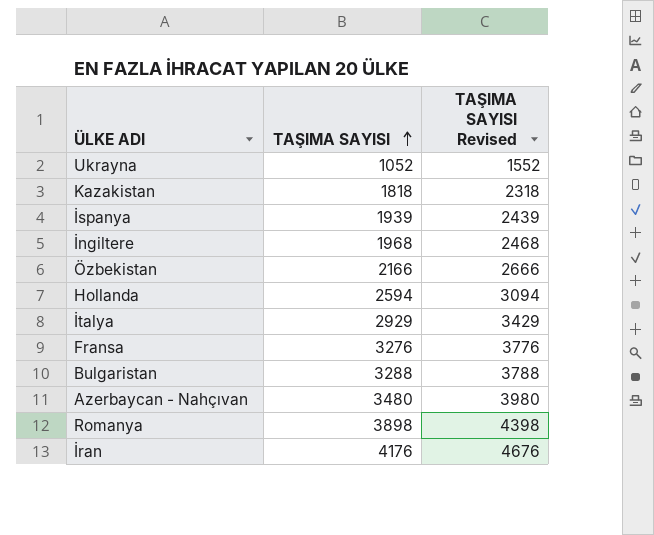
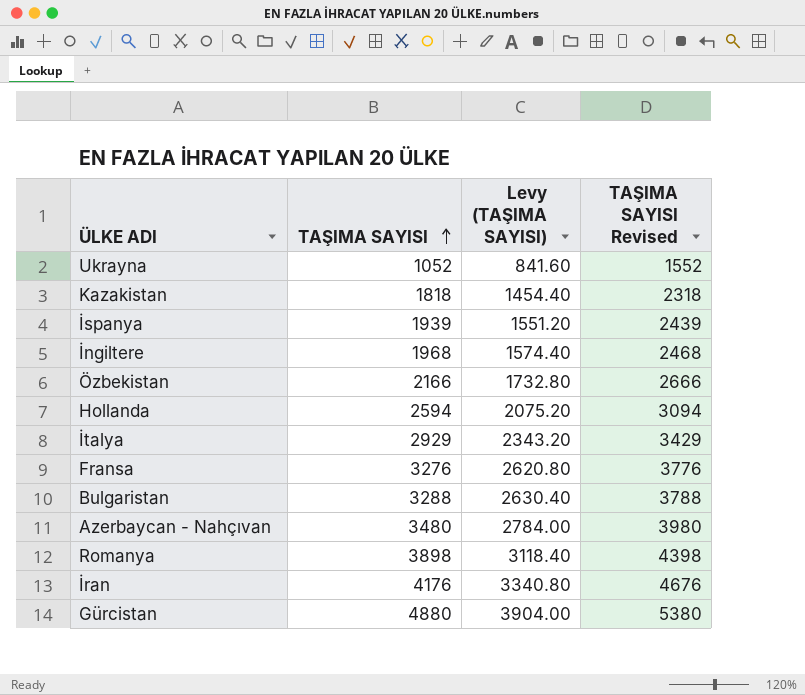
column Levy (TAŞIMA SAYISI) | formula: none -> [TAŞIMA SAYISI] * 0.8
row Gürcistan: none -> 4880 | 3904.00 | 5380

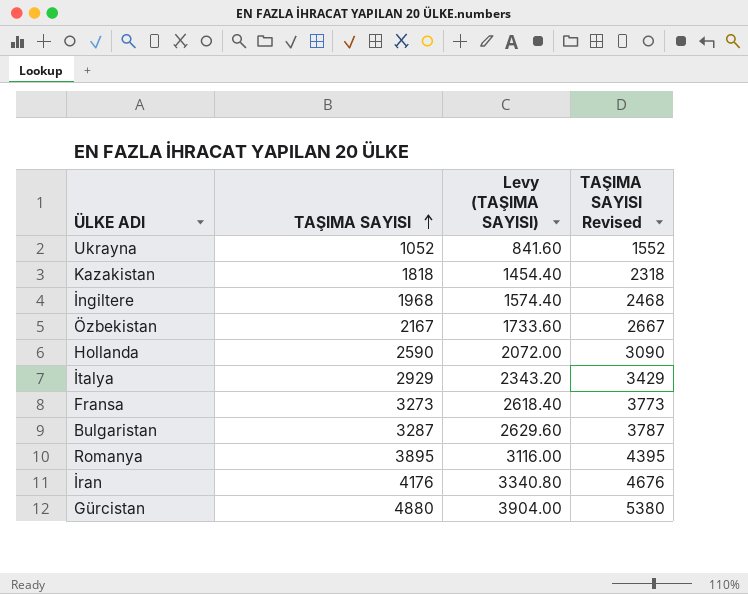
row İspanya: 1939 | 1551.20 | 2439 -> none
row Azerbaycan - Nahçıvan: 3480 | 2784.00 | 3980 -> none
Özbekistan | TAŞIMA SAYISI: 2166 -> 2167
Özbekistan | Levy (TAŞIMA SAYISI): 1732.80 -> 1733.60
Özbekistan | TAŞIMA SAYISI Revised: 2666 -> 2667
Hollanda | TAŞIMA SAYISI: 2594 -> 2590
Hollanda | Levy (TAŞIMA SAYISI): 2075.20 -> 2072.00
Hollanda | TAŞIMA SAYISI Revised: 3094 -> 3090
Fransa | TAŞIMA SAYISI: 3276 -> 3273
Fransa | Levy (TAŞIMA SAYISI): 2620.80 -> 2618.40
Fransa | TAŞIMA SAYISI Revised: 3776 -> 3773
Bulgaristan | TAŞIMA SAYISI: 3288 -> 3287
Bulgaristan | Levy (TAŞIMA SAYISI): 2630.40 -> 2629.60
Bulgaristan | TAŞIMA SAYISI Revised: 3788 -> 3787
Romanya | TAŞIMA SAYISI: 3898 -> 3895
Romanya | Levy (TAŞIMA SAYISI): 3118.40 -> 3116.00
Romanya | TAŞIMA SAYISI Revised: 4398 -> 4395

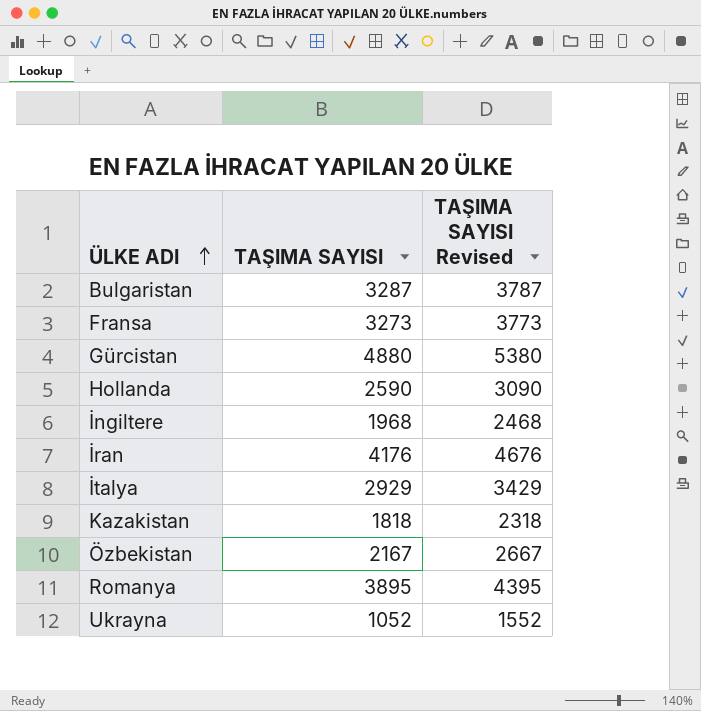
row order: TAŞIMA SAYISI ascending -> ÜLKE ADI ascending
column Levy (TAŞIMA SAYISI) | formula: [TAŞIMA SAYISI] * 0.8 -> none

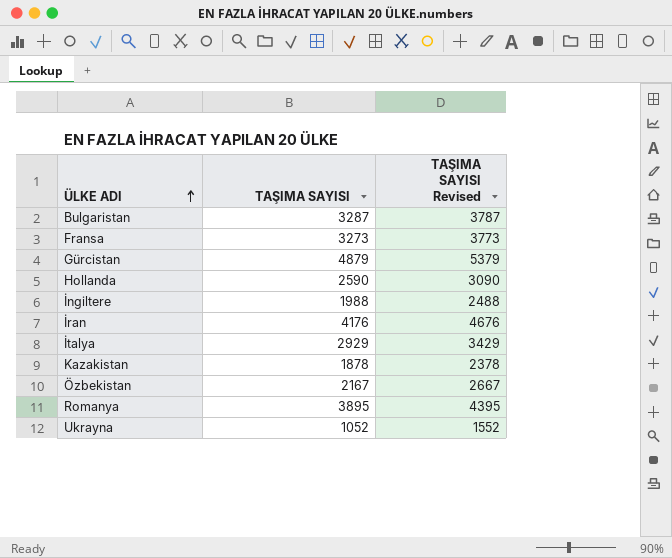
Gürcistan | TAŞIMA SAYISI: 4880 -> 4879
Gürcistan | TAŞIMA SAYISI Revised: 5380 -> 5379
İngiltere | TAŞIMA SAYISI: 1968 -> 1988
İngiltere | TAŞIMA SAYISI Revised: 2468 -> 2488
Kazakistan | TAŞIMA SAYISI: 1818 -> 1878
Kazakistan | TAŞIMA SAYISI Revised: 2318 -> 2378

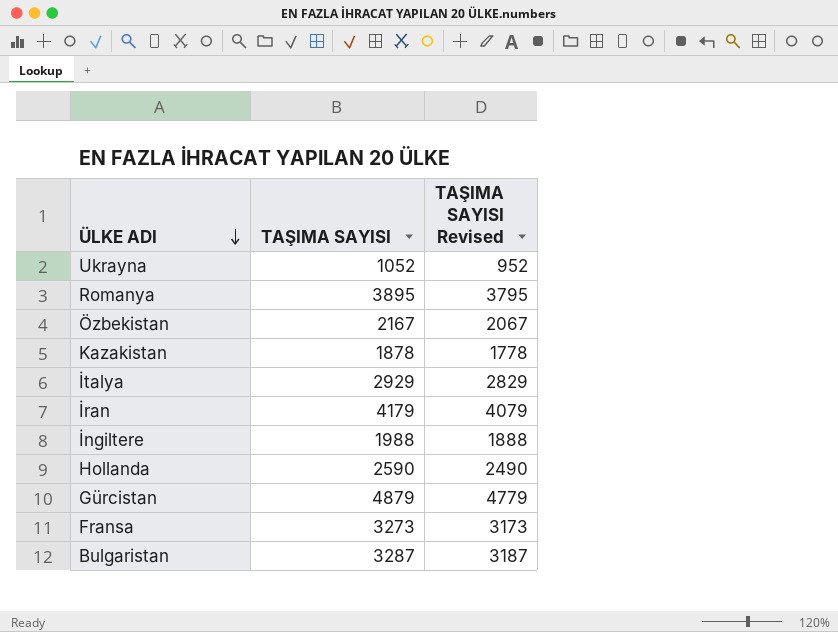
row order: ÜLKE ADI ascending -> ÜLKE ADI descending
column TAŞIMA SAYISI Revised | formula: [TAŞIMA SAYISI] + 500 -> [TAŞIMA SAYISI] - 100
İran | TAŞIMA SAYISI: 4176 -> 4179

